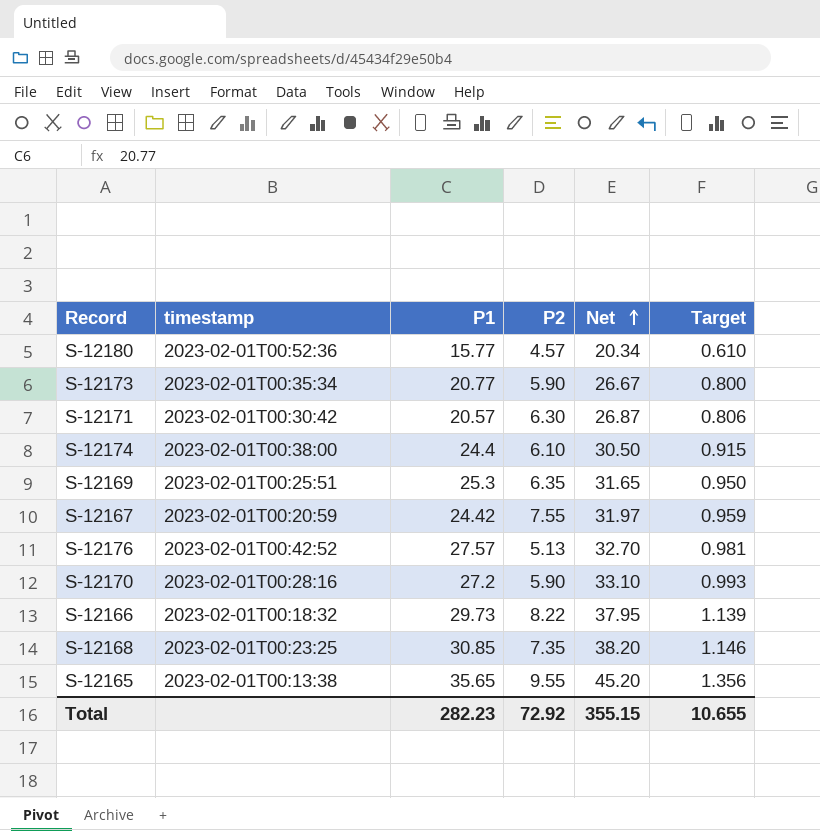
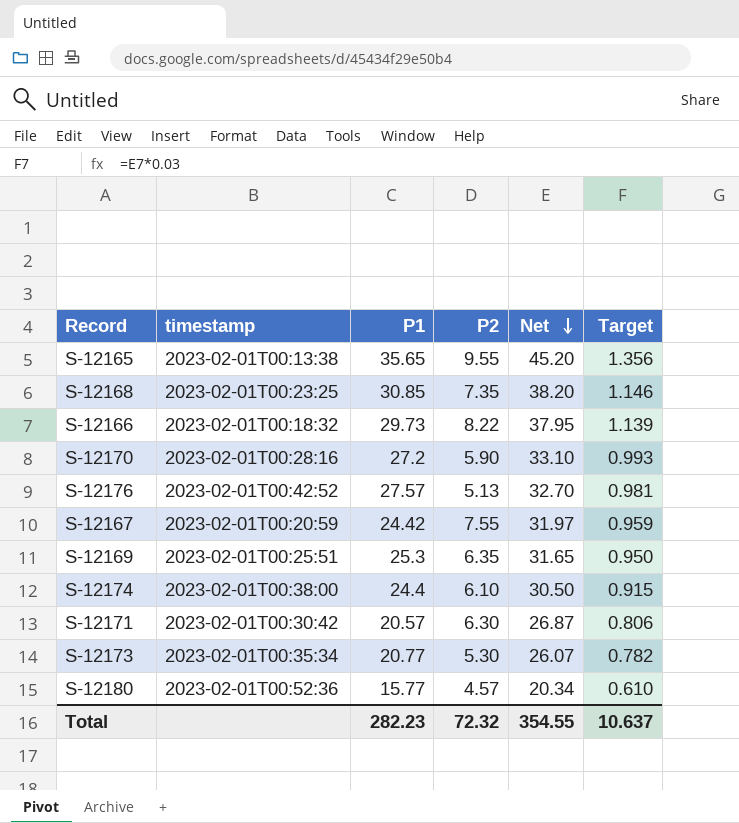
row order: Net ascending -> Net descending
S-12173 | P2: 5.90 -> 5.30
S-12173 | Net: 26.67 -> 26.07
S-12173 | Target: 0.800 -> 0.782
Total | P2: 72.92 -> 72.32
Total | Net: 355.15 -> 354.55
Total | Target: 10.655 -> 10.637

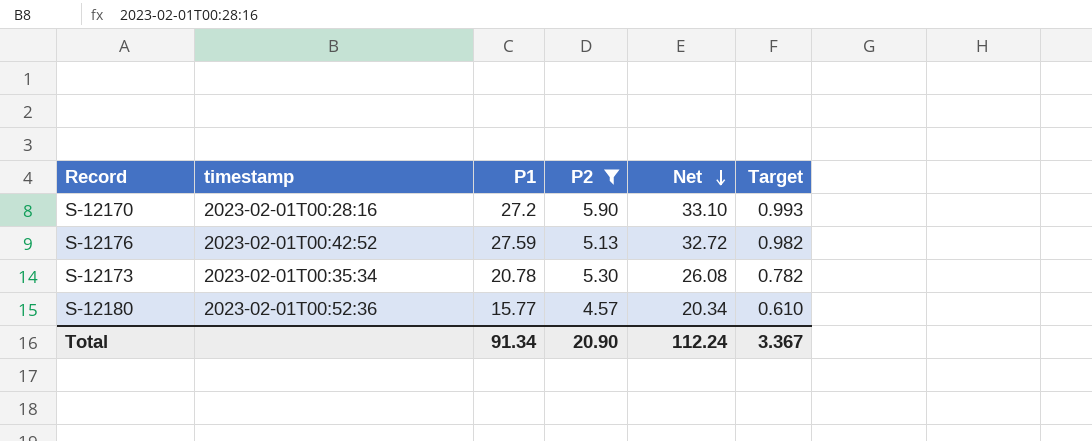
filter: none -> P2 <= 5.90
S-12176 | P1: 27.57 -> 27.59
S-12176 | Net: 32.70 -> 32.72
S-12176 | Target: 0.981 -> 0.982
S-12173 | P1: 20.77 -> 20.78
S-12173 | Net: 26.07 -> 26.08
Total | P1: 282.23 -> 91.34
Total | P2: 72.32 -> 20.90
Total | Net: 354.55 -> 112.24
Total | Target: 10.637 -> 3.367

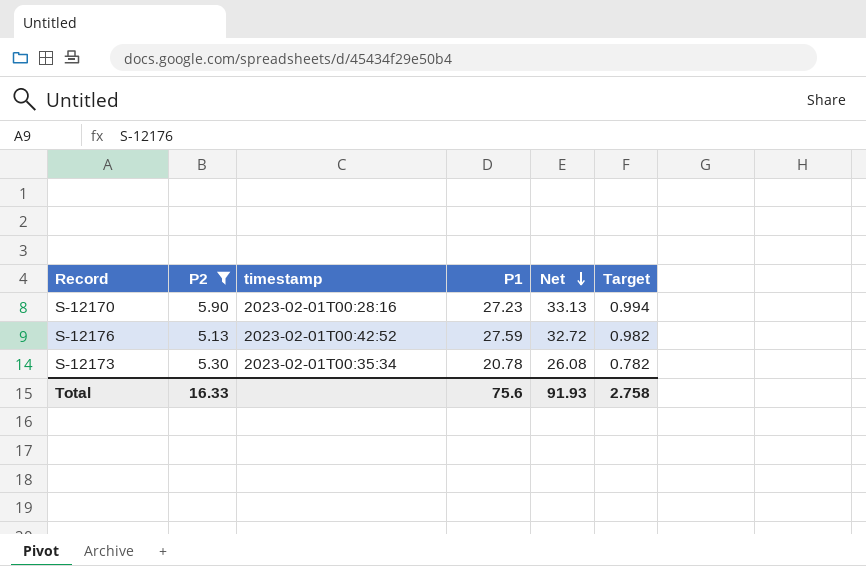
column P2 | position: 4 -> 2
row S-12180: 2023-02-01T00:52:36 | 15.77 | 4.57 | 20.34 | 0.610 -> none
S-12170 | P1: 27.2 -> 27.23
S-12170 | Net: 33.10 -> 33.13
S-12170 | Target: 0.993 -> 0.994
Total | P2: 20.90 -> 16.33
Total | P1: 91.34 -> 75.6
Total | Net: 112.24 -> 91.93
Total | Target: 3.367 -> 2.758

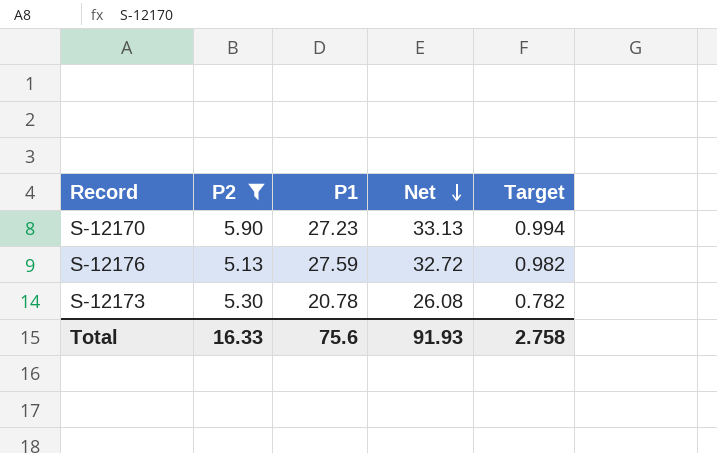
column timestamp | position: 3 -> none

